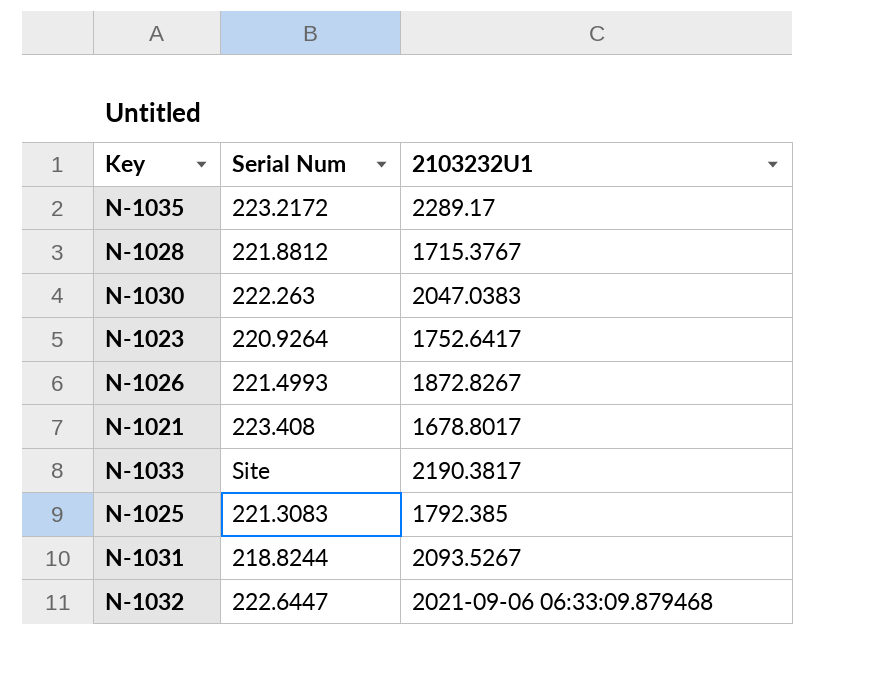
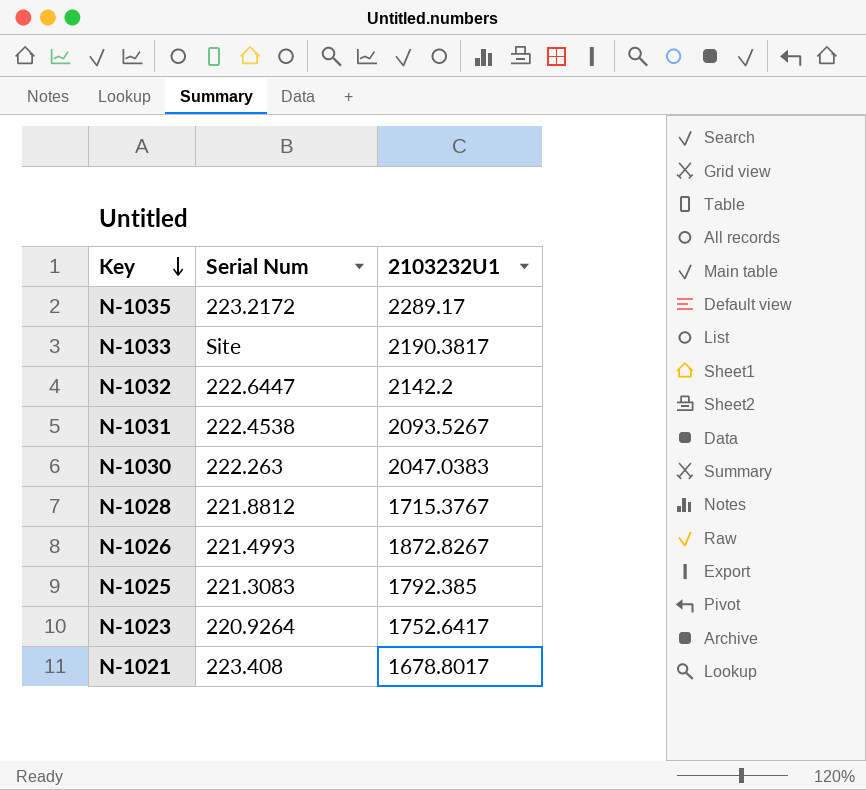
row order: none -> Key descending
N-1032 | 2103232U1: 2021-09-06 06:33:09.879468 -> 2142.2
N-1031 | Serial Num: 218.8244 -> 222.4538

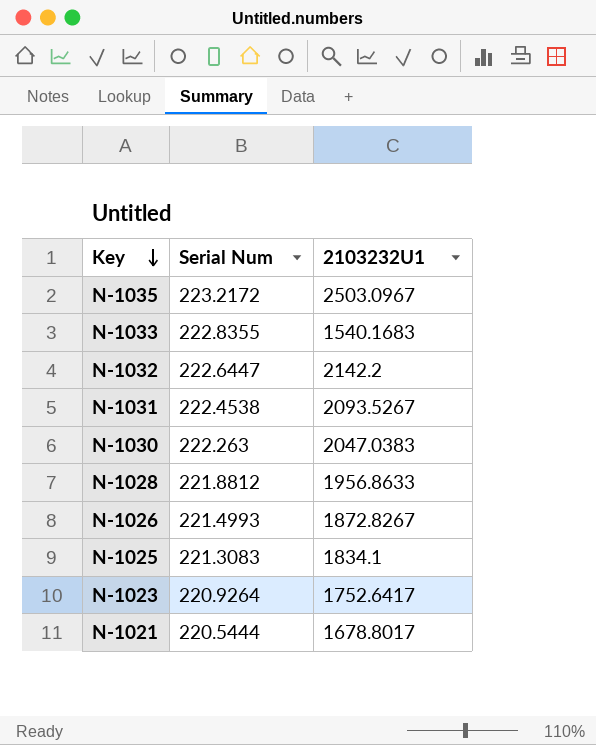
N-1035 | 2103232U1: 2289.17 -> 2503.0967
N-1033 | Serial Num: Site -> 222.8355
N-1033 | 2103232U1: 2190.3817 -> 1540.1683
N-1028 | 2103232U1: 1715.3767 -> 1956.8633
N-1025 | 2103232U1: 1792.385 -> 1834.1
N-1021 | Serial Num: 223.408 -> 220.5444

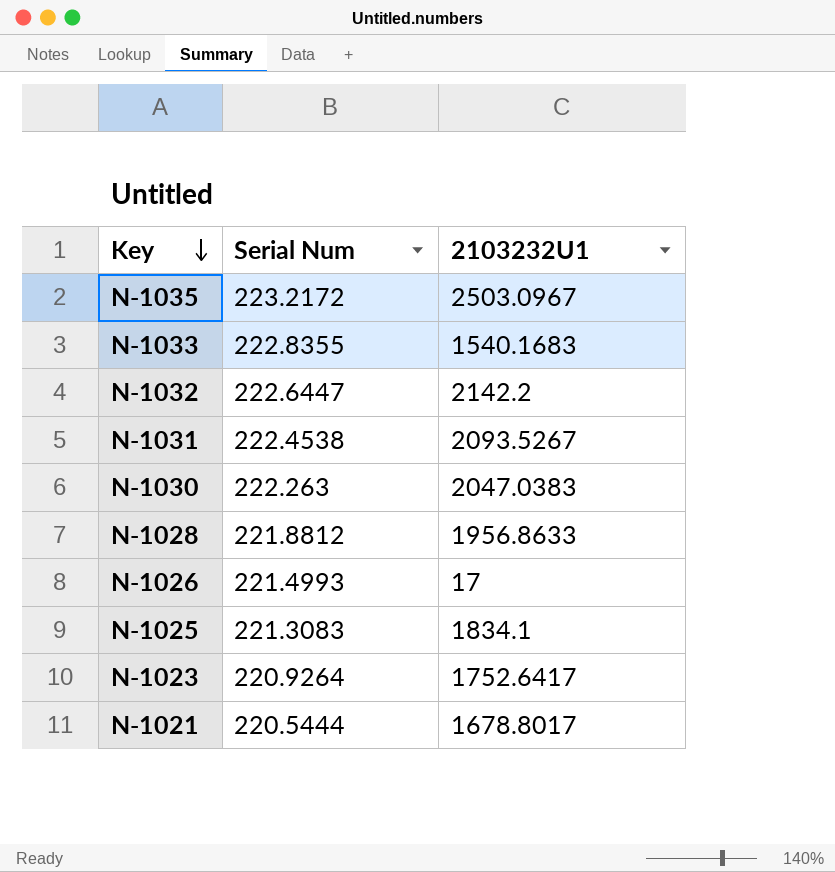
N-1026 | 2103232U1: 1872.8267 -> 17

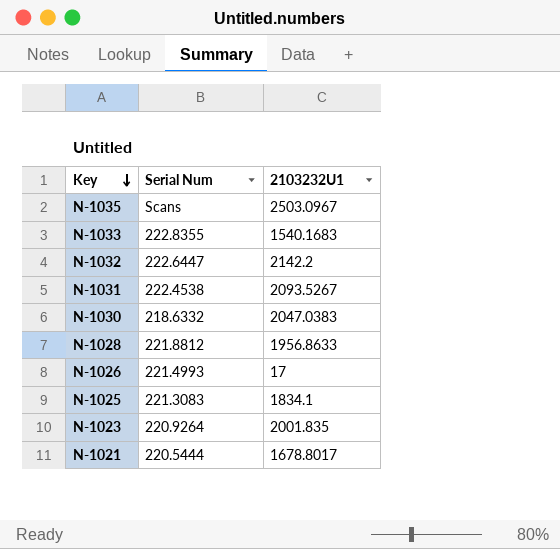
N-1035 | Serial Num: 223.2172 -> Scans
N-1030 | Serial Num: 222.263 -> 218.6332
N-1023 | 2103232U1: 1752.6417 -> 2001.835

